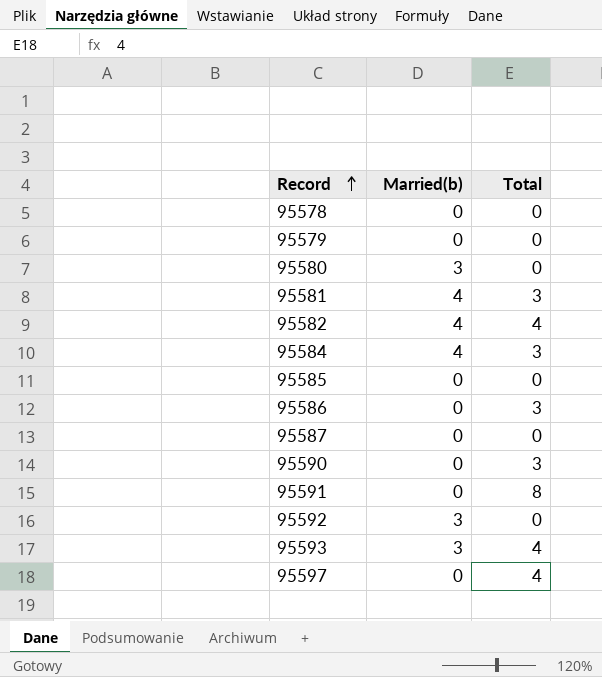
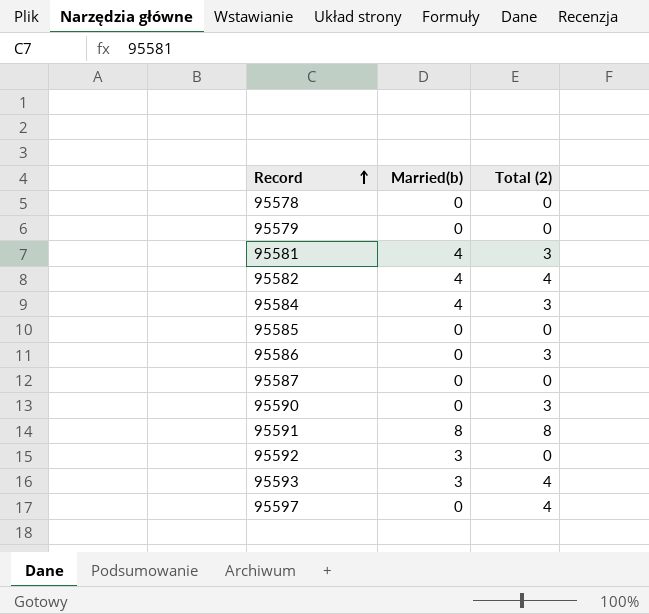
column name: Total -> Total (2)
row 95580: 3 | 0 -> none
95591 | Married(b): 0 -> 8

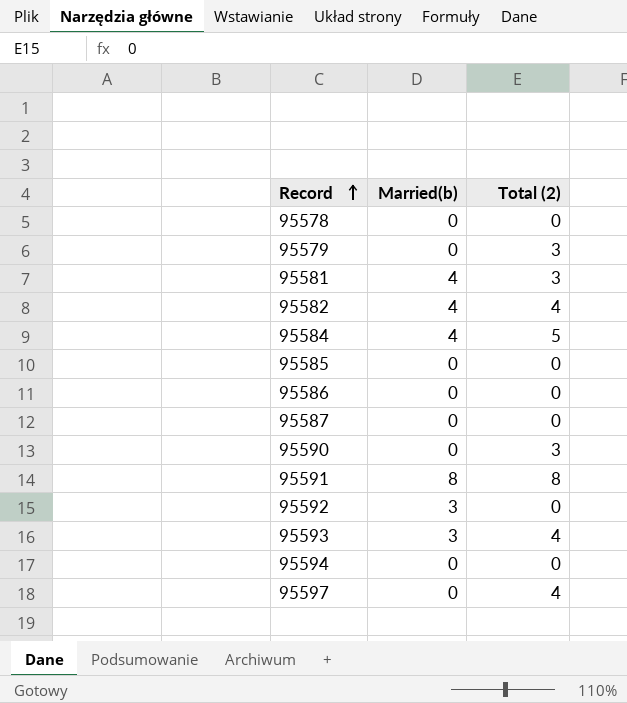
95579 | Total (2): 0 -> 3
95584 | Total (2): 3 -> 5
95586 | Total (2): 3 -> 0
row 95594: none -> 0 | 0

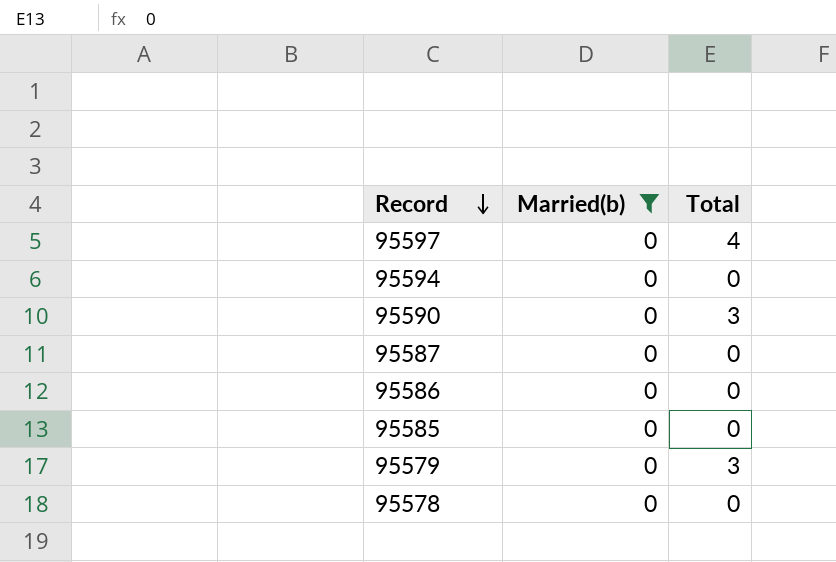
filter: none -> Married(b) = 0
row order: Record ascending -> Record descending
column name: Total (2) -> Total

